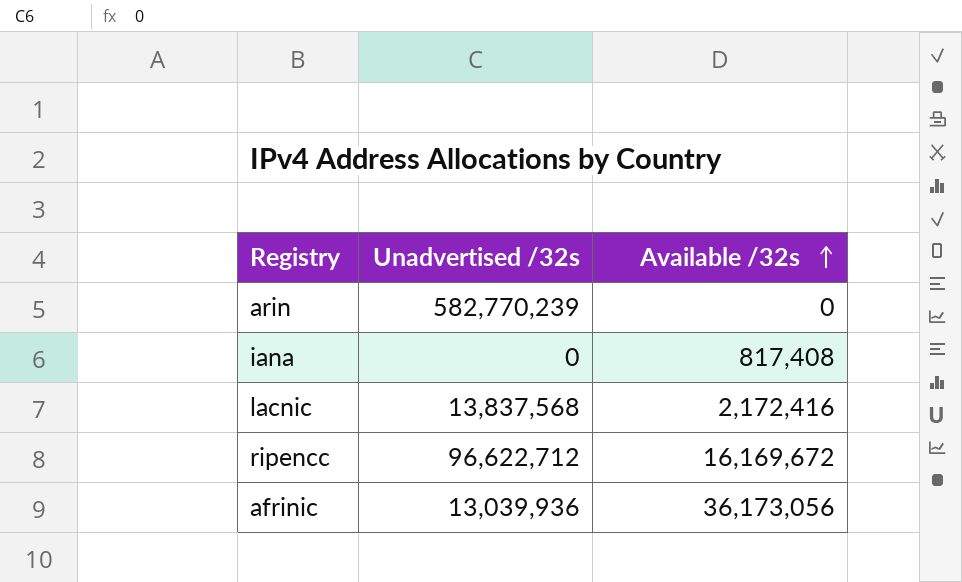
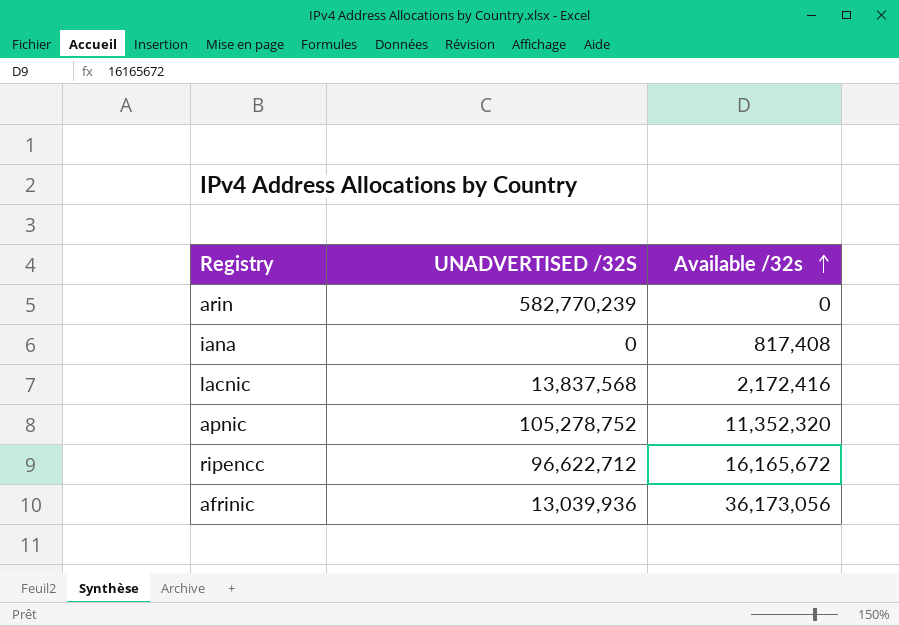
column name: Unadvertised /32s -> UNADVERTISED /32S
row apnic: none -> 105,278,752 | 11,352,320
ripencc | Available /32s: 16,169,672 -> 16,165,672

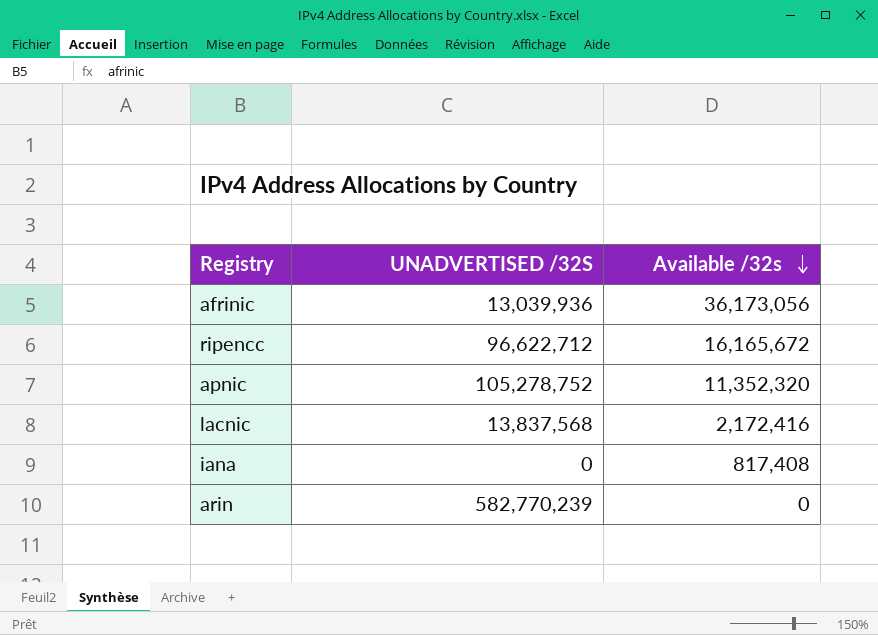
row order: Available /32s ascending -> Available /32s descending

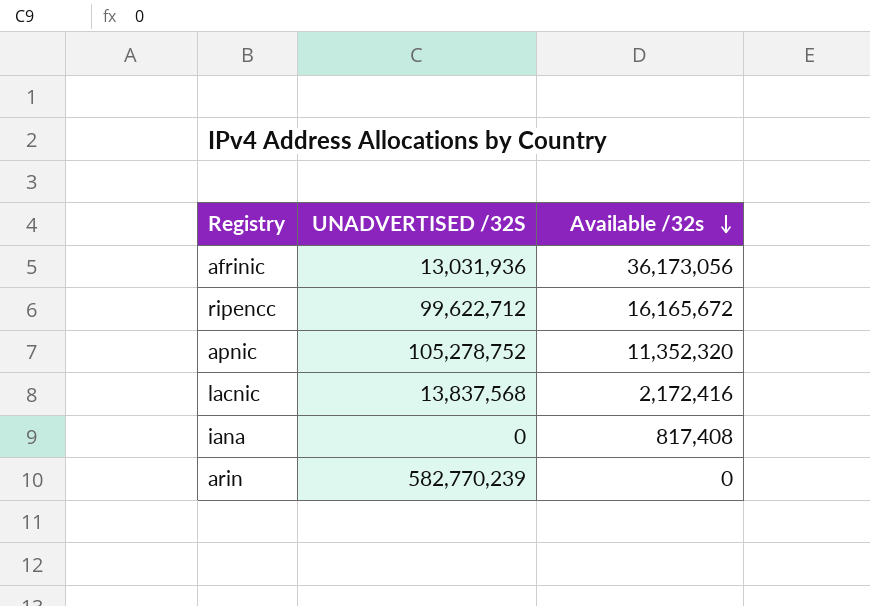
afrinic | UNADVERTISED /32S: 13,039,936 -> 13,031,936
ripencc | UNADVERTISED /32S: 96,622,712 -> 99,622,712

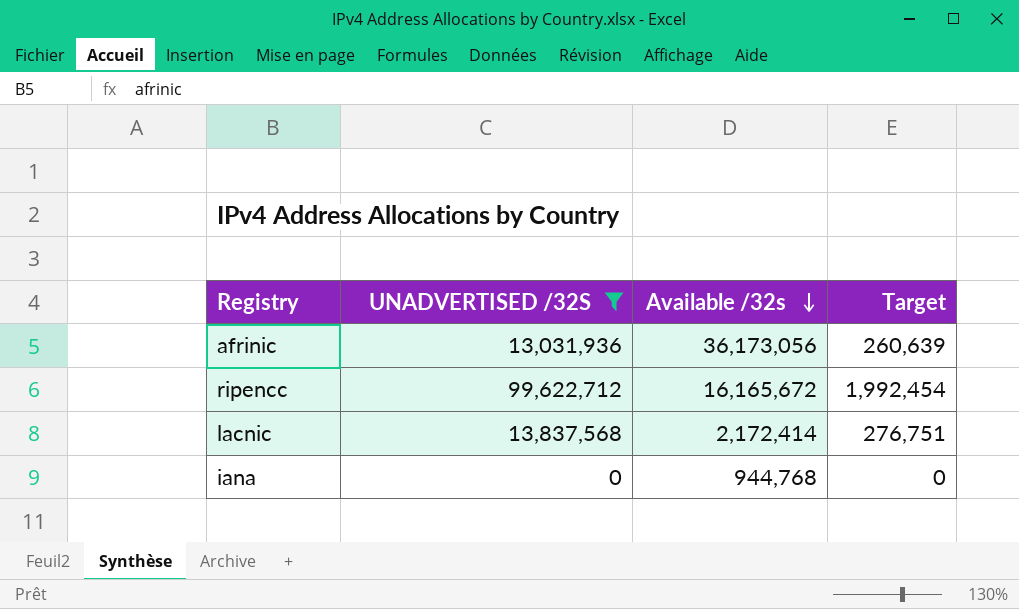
filter: none -> UNADVERTISED /32S <= 99,622,712
column Target | formula: none -> [UNADVERTISED /32S] * 0.02
lacnic | Available /32s: 2,172,416 -> 2,172,414
iana | Available /32s: 817,408 -> 944,768

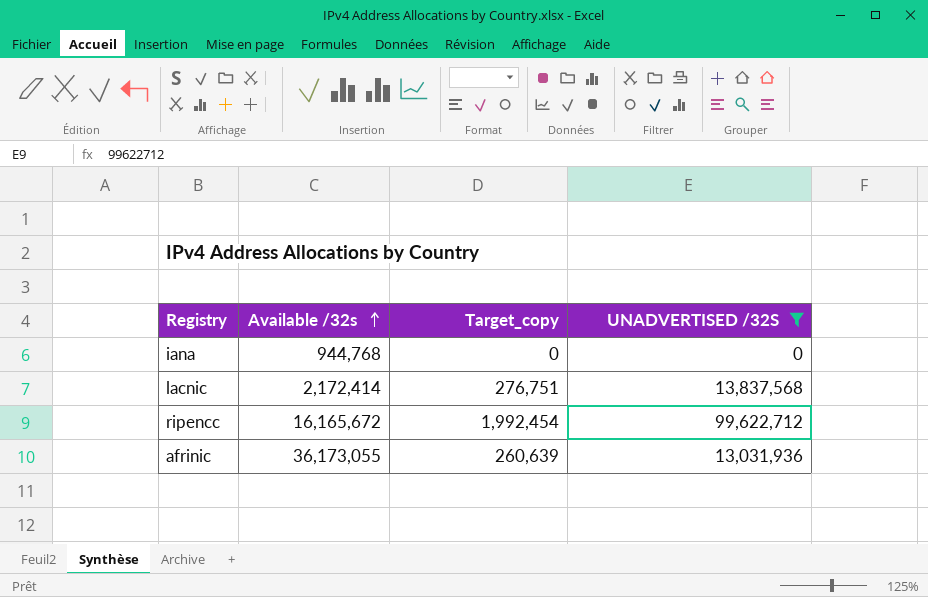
row order: Available /32s descending -> Available /32s ascending
column name: Target -> Target_copy
column UNADVERTISED /32S | position: 2 -> 4
afrinic | Available /32s: 36,173,056 -> 36,173,055

